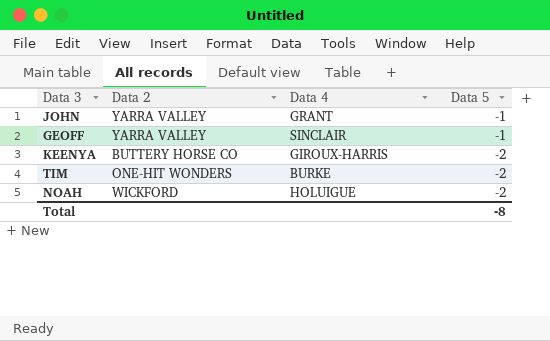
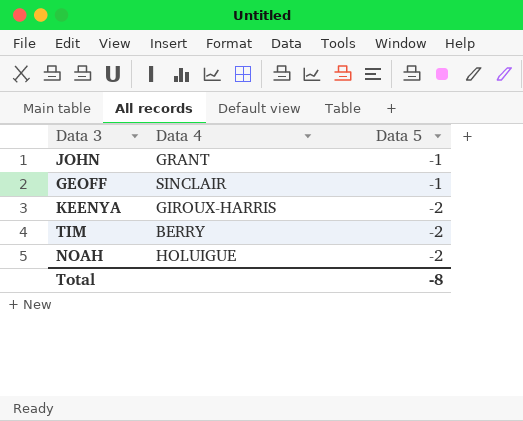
column Data 2 | position: 2 -> none
TIM | Data 4: BURKE -> BERRY

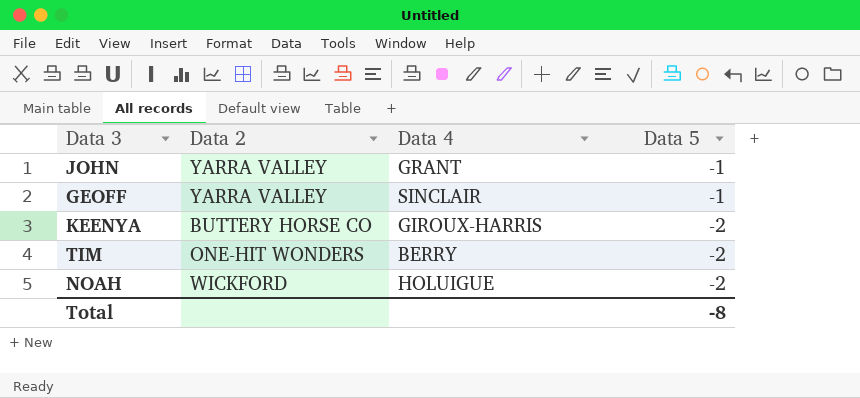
column Data 2 | position: none -> 2

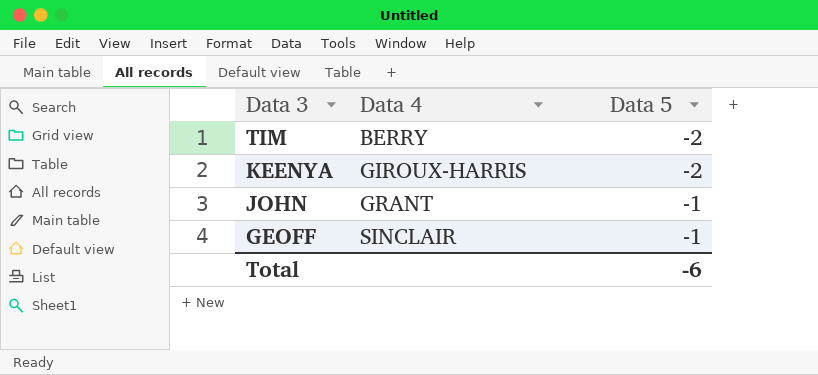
row order: Data 5 descending -> Data 3 descending
column Data 2 | position: 2 -> none
row NOAH: WICKFORD | HOLUIGUE | -2 -> none
Total | Data 5: -8 -> -6

